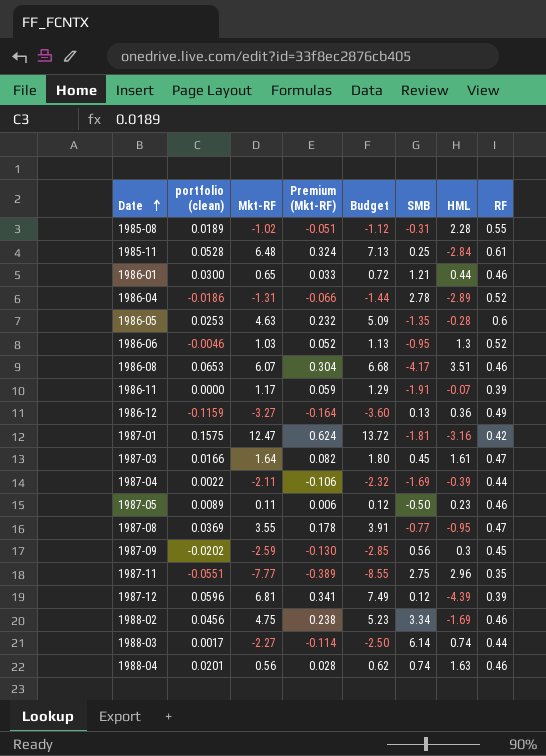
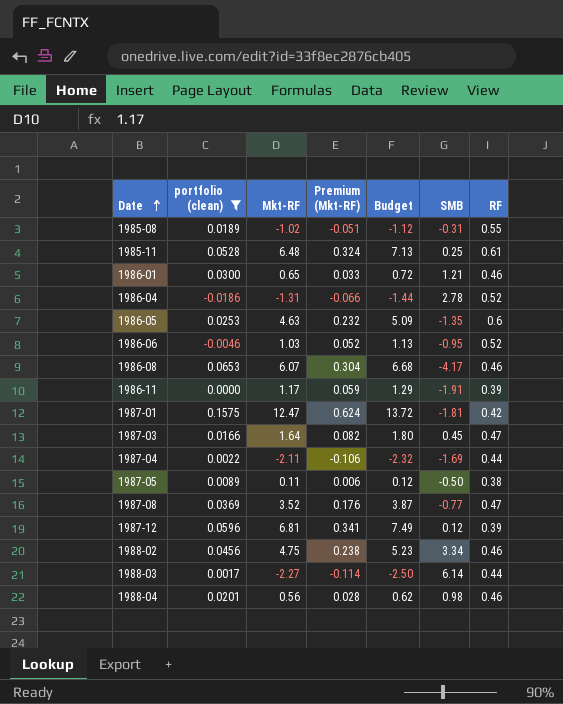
filter: none -> portfolio (clean) >= -0.0186
column HML | position: 7 -> none
1987-05 | RF: 0.46 -> 0.38
1987-08 | Mkt-RF: 3.55 -> 3.52
1987-08 | Premium (Mkt-RF): 0.178 -> 0.176
1987-08 | Budget: 3.91 -> 3.87
1988-04 | SMB: 0.74 -> 0.98

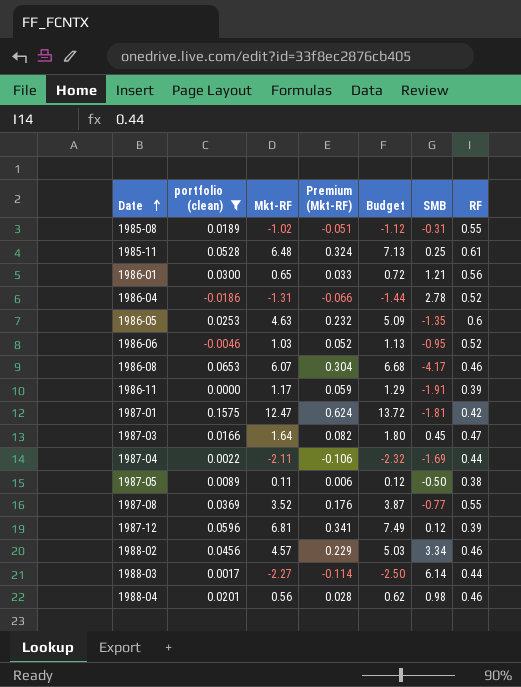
1986-01 | RF: 0.46 -> 0.56
1987-08 | RF: 0.47 -> 0.55
1988-02 | Mkt-RF: 4.75 -> 4.57
1988-02 | Premium (Mkt-RF): 0.238 -> 0.229
1988-02 | Budget: 5.23 -> 5.03

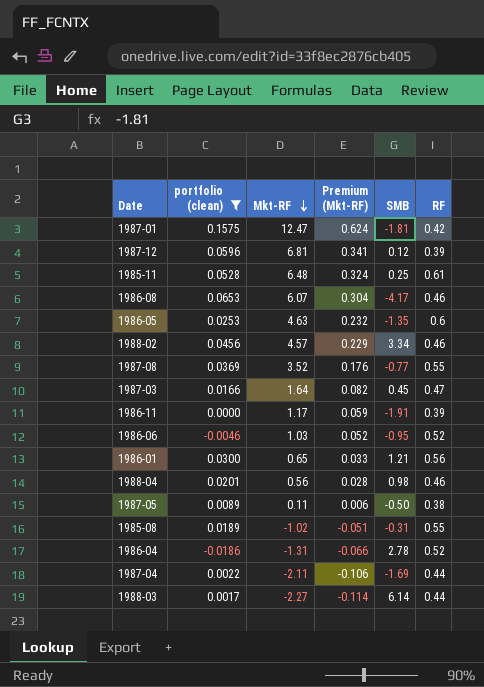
row order: Date ascending -> Mkt-RF descending
column Budget | formula: [Mkt-RF] * 1.1 -> none

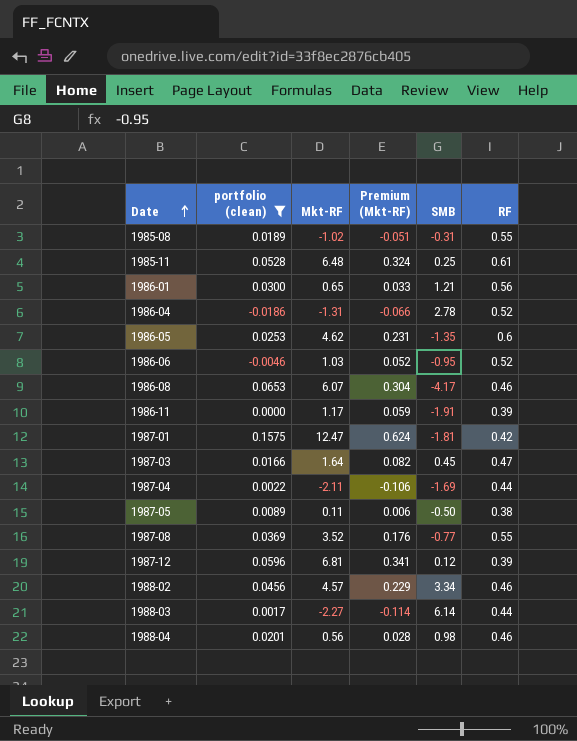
row order: Mkt-RF descending -> Date ascending
1986-05 | Mkt-RF: 4.63 -> 4.62
1986-05 | Premium (Mkt-RF): 0.232 -> 0.231

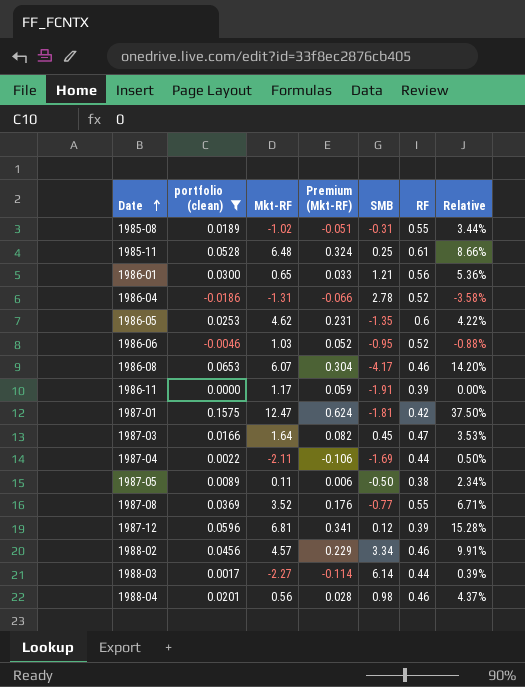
column Relative | formula: none -> [portfolio (clean)] / [RF]

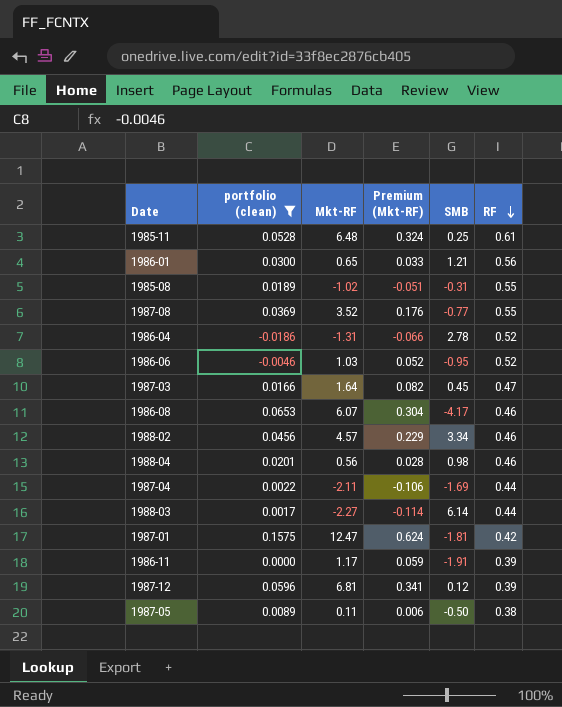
row order: Date ascending -> RF descending
column Relative | formula: [portfolio (clean)] / [RF] -> none
row 1986-05: 0.0253 | 4.62 | 0.231 | -1.35 | 0.6 | 4.22% -> none

